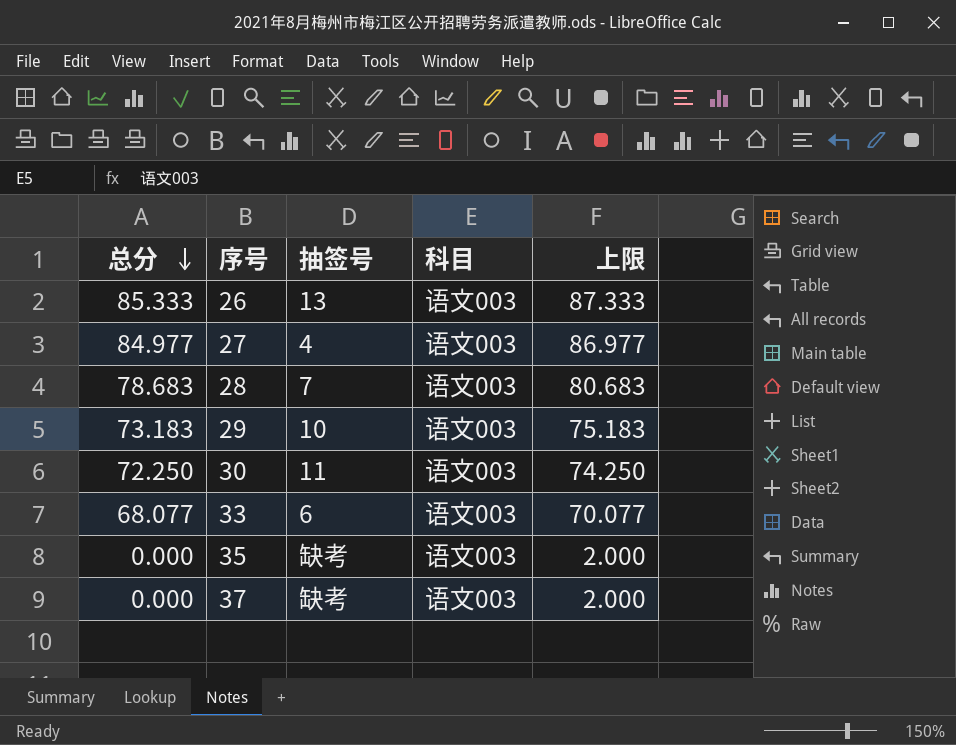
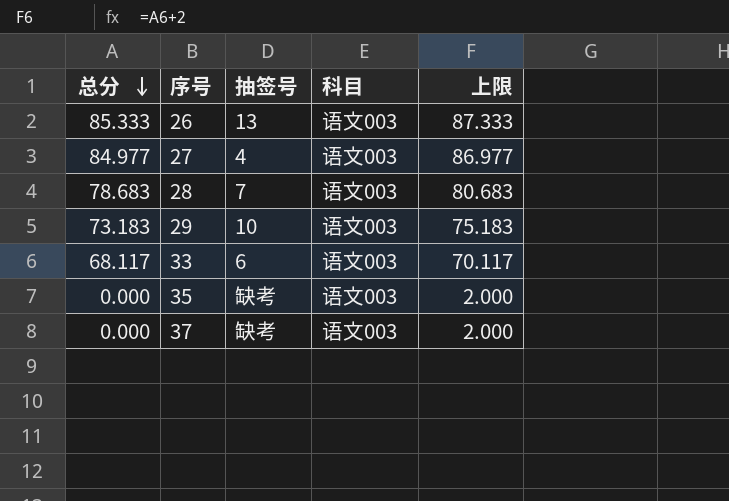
row 30: 72.250 | 11 | 语文003 | 74.250 -> none
33 | 总分: 68.077 -> 68.117
33 | 上限: 70.077 -> 70.117

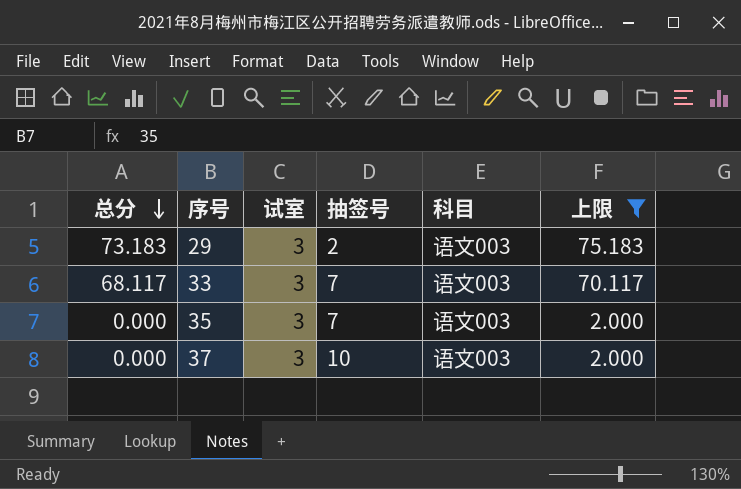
filter: none -> 上限 <= 75.183
column 试室 | position: none -> 3
29 | 抽签号: 10 -> 2
33 | 抽签号: 6 -> 7
35 | 抽签号: 缺考 -> 7
37 | 抽签号: 缺考 -> 10

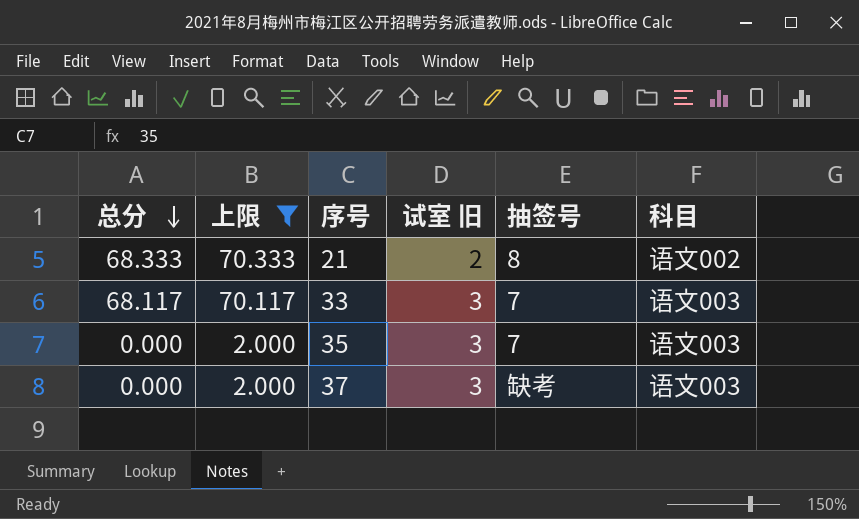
column 上限 | position: 6 -> 2
column name: 试室 -> 试室 旧
row 29: 73.183 | 3 | 2 | 语文003 | 75.183 -> none
row 21: none -> 68.333 | 70.333 | 2 | 8 | 语文002
37 | 抽签号: 10 -> 缺考

